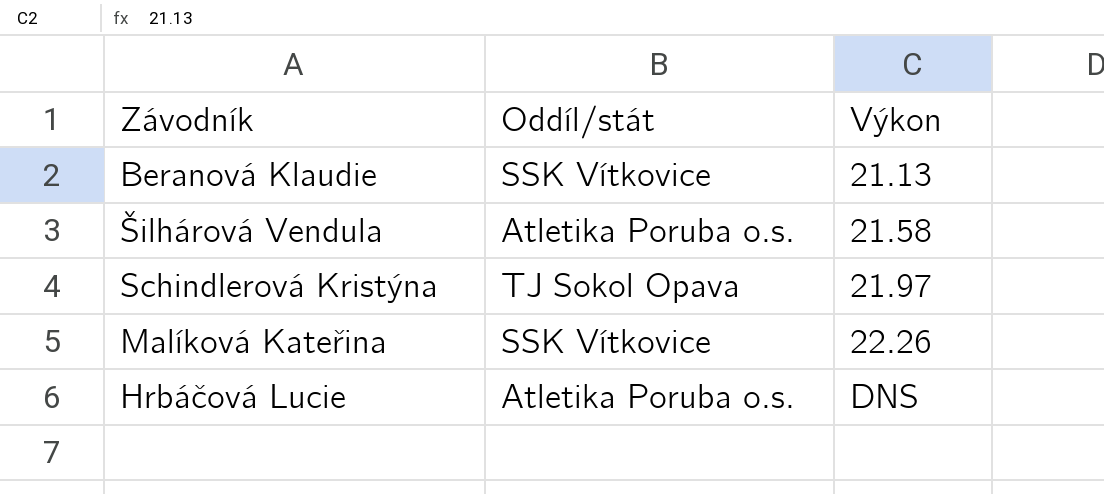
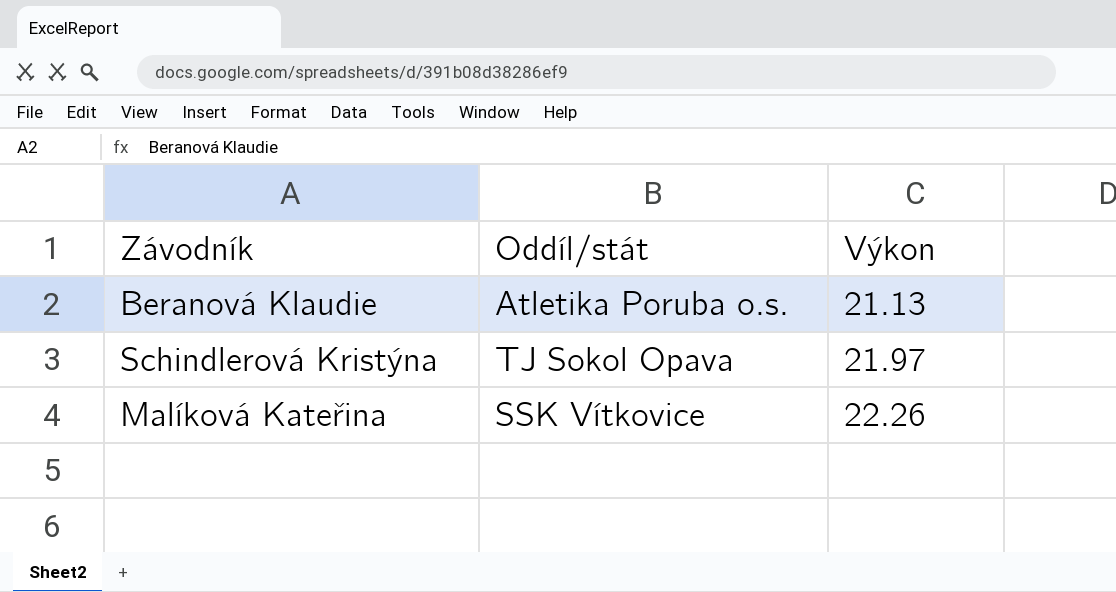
row Šilhárová Vendula: Atletika Poruba o.s. | 21.58 -> none
row Hrbáčová Lucie: Atletika Poruba o.s. | DNS -> none
Beranová Klaudie | Oddíl/stát: SSK Vítkovice -> Atletika Poruba o.s.

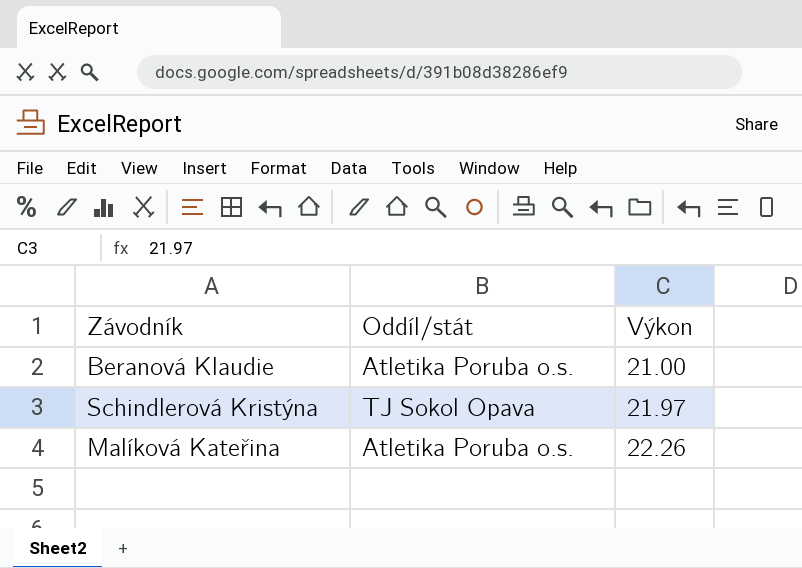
Beranová Klaudie | Výkon: 21.13 -> 21.00
Malíková Kateřina | Oddíl/stát: SSK Vítkovice -> Atletika Poruba o.s.

